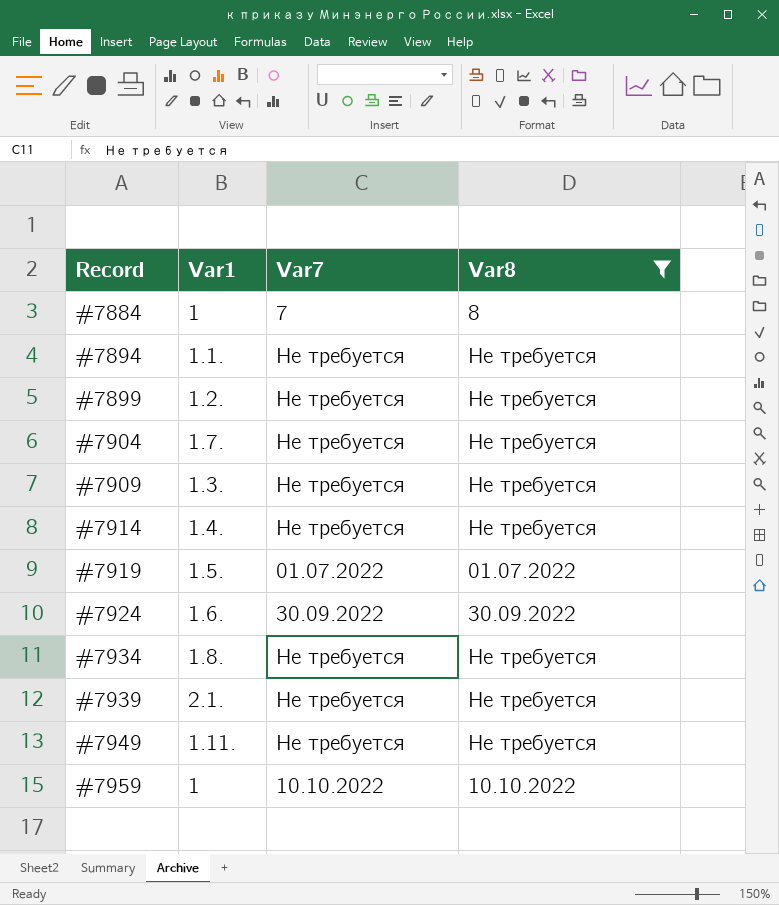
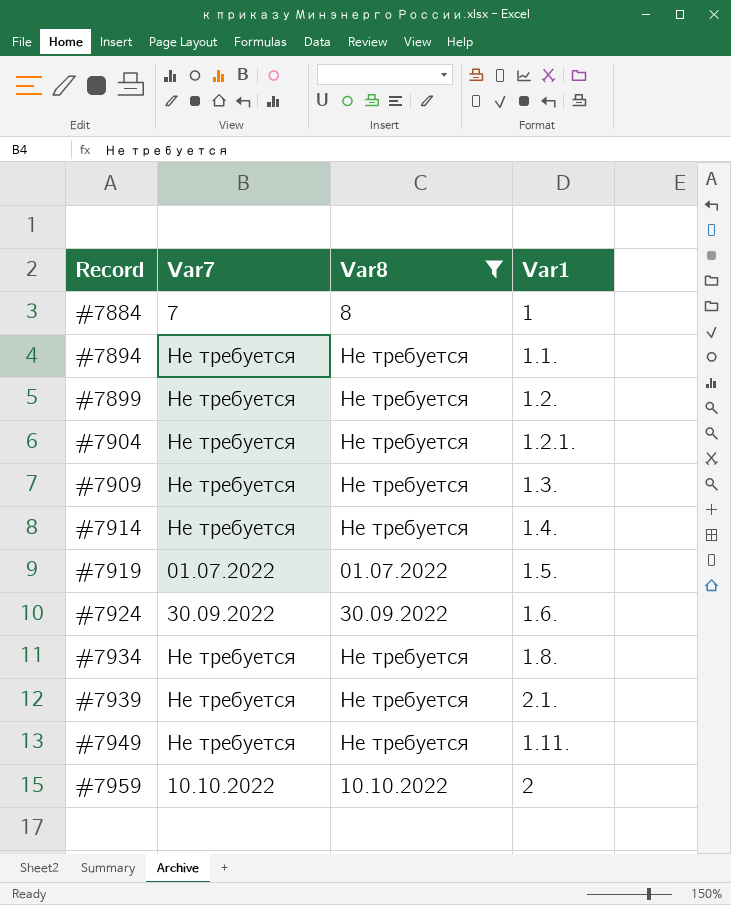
column Var1 | position: 2 -> 4
#7904 | Var1: 1.7. -> 1.2.1.
#7959 | Var1: 1 -> 2

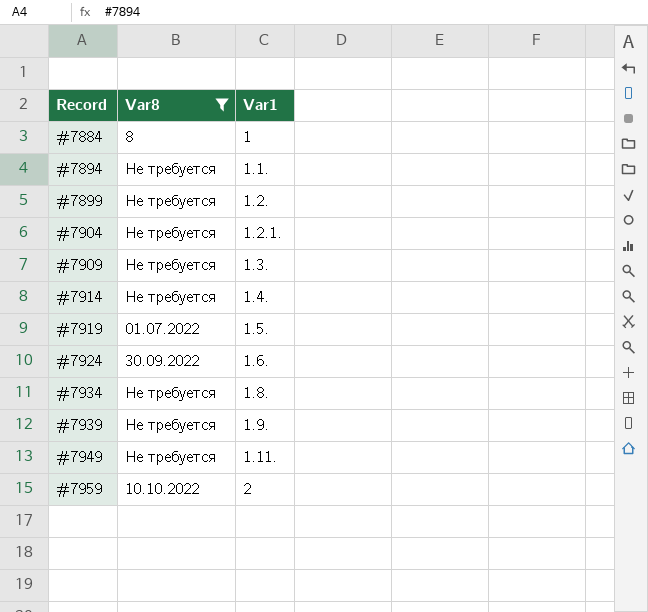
column Var7 | position: 2 -> none
#7939 | Var1: 2.1. -> 1.9.

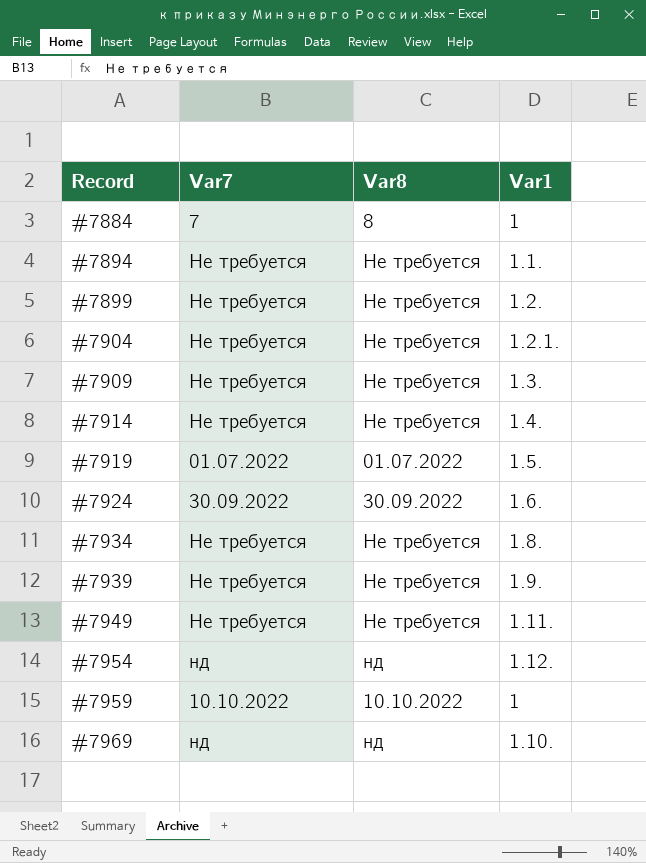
filter: Var8 != нд -> none
column Var7 | position: none -> 2
#7959 | Var1: 2 -> 1

